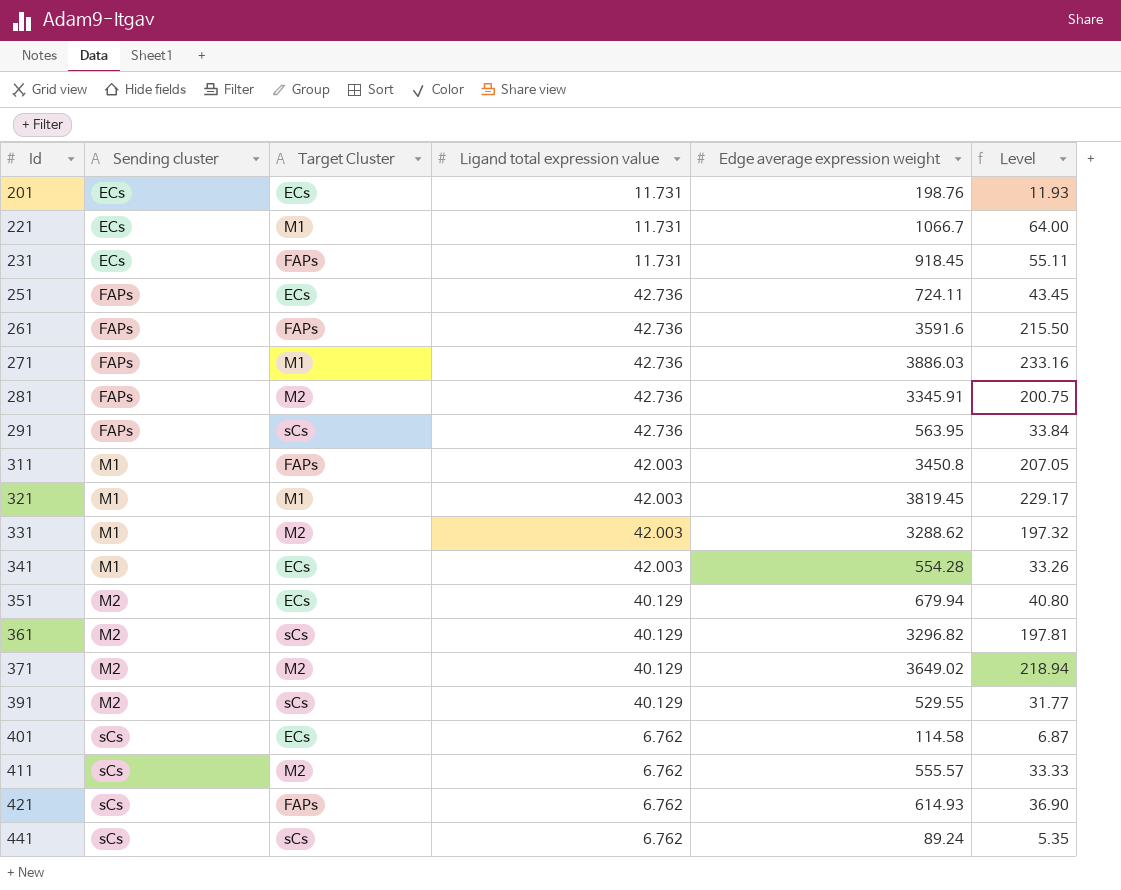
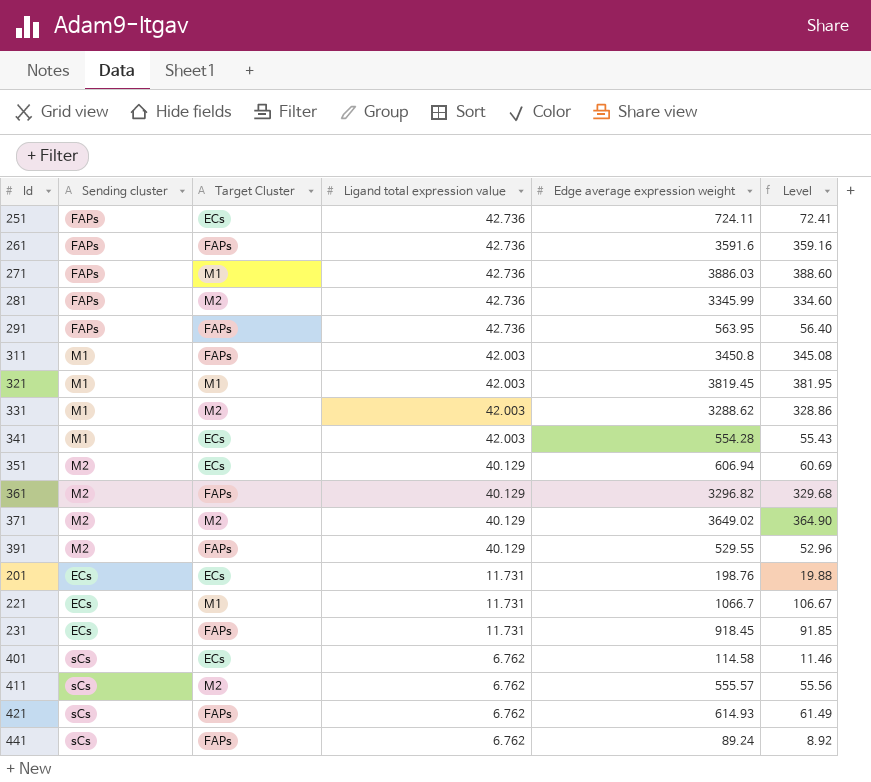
row order: Id ascending -> Ligand total expression value descending
column Level | formula: [Edge average expression weight] * 0.06 -> [Edge average expression weight] * 0.1
281 | Edge average expression weight: 3345.91 -> 3345.99
291 | Target Cluster: sCs -> FAPs
351 | Edge average expression weight: 679.94 -> 606.94
361 | Target Cluster: sCs -> FAPs
391 | Target Cluster: sCs -> FAPs
441 | Target Cluster: sCs -> FAPs

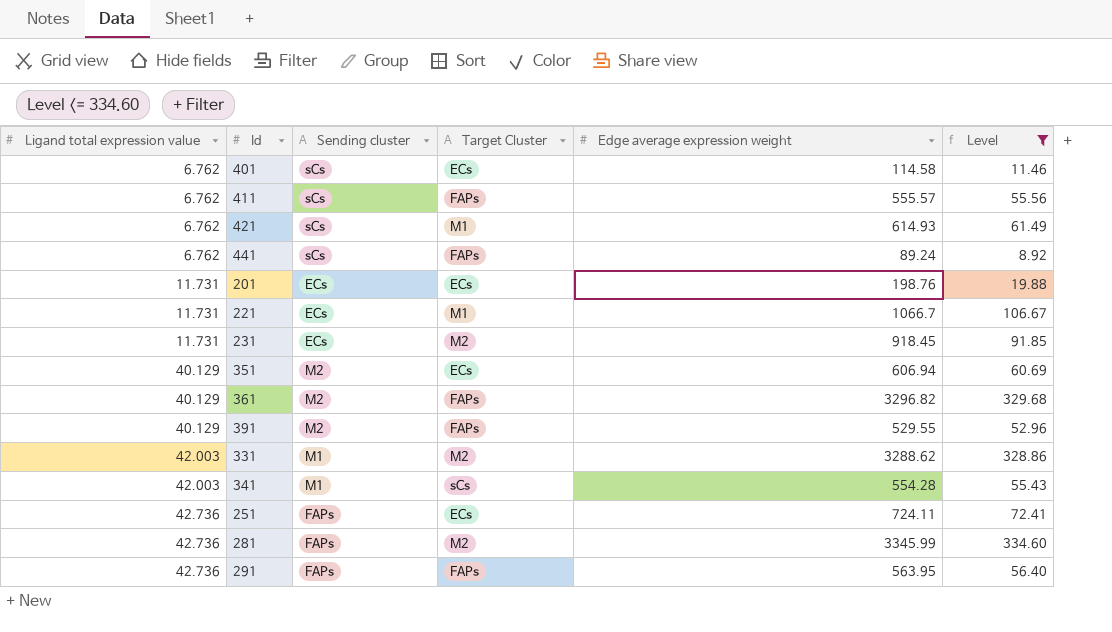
filter: none -> Level <= 334.60
row order: Ligand total expression value descending -> Ligand total expression value ascending
column Ligand total expression value | position: 4 -> 1
411 | Target Cluster: M2 -> FAPs
421 | Target Cluster: FAPs -> M1
231 | Target Cluster: FAPs -> M2
341 | Target Cluster: ECs -> sCs

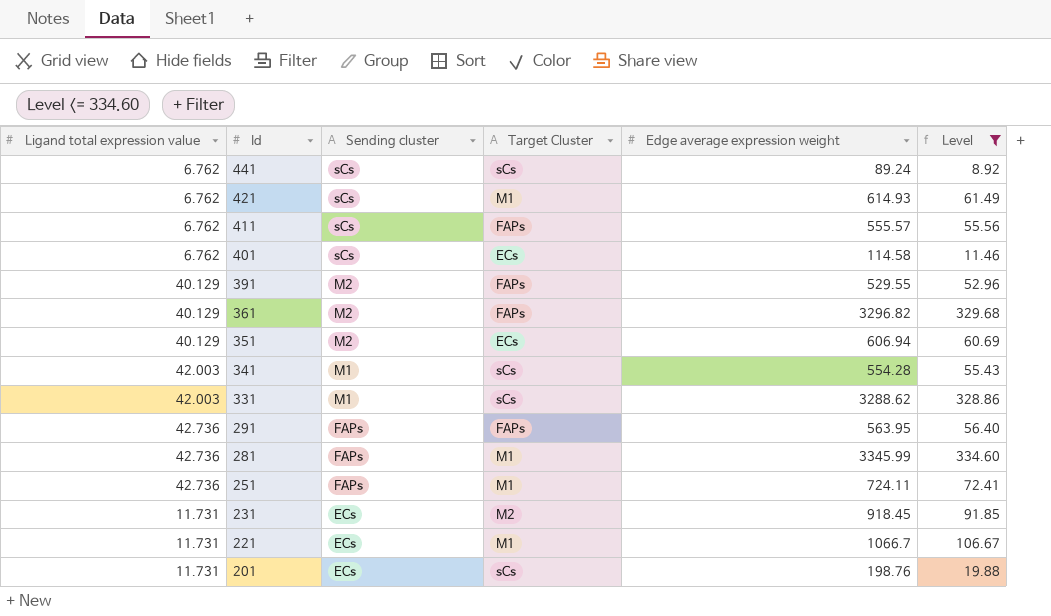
row order: Ligand total expression value ascending -> Id descending
441 | Target Cluster: FAPs -> sCs
331 | Target Cluster: M2 -> sCs
281 | Target Cluster: M2 -> M1
251 | Target Cluster: ECs -> M1
201 | Target Cluster: ECs -> sCs

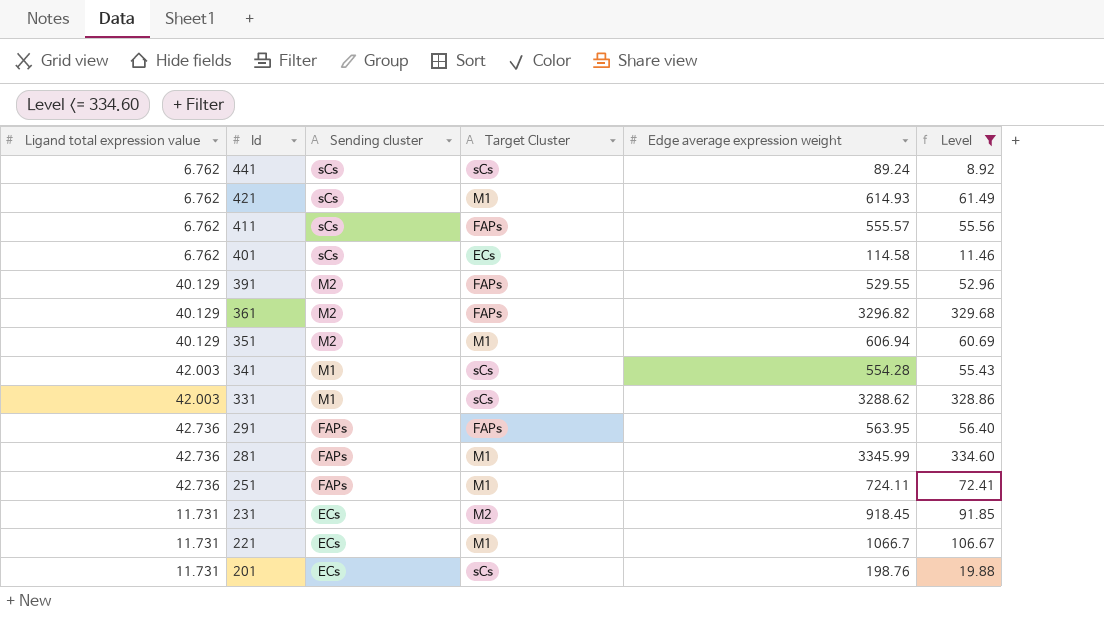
351 | Target Cluster: ECs -> M1

